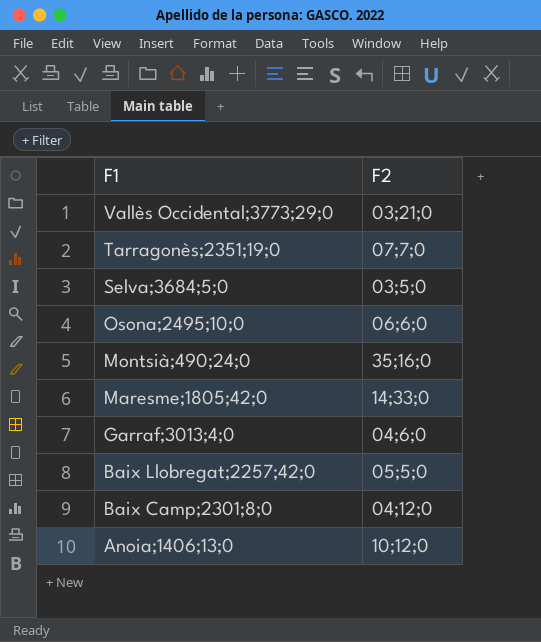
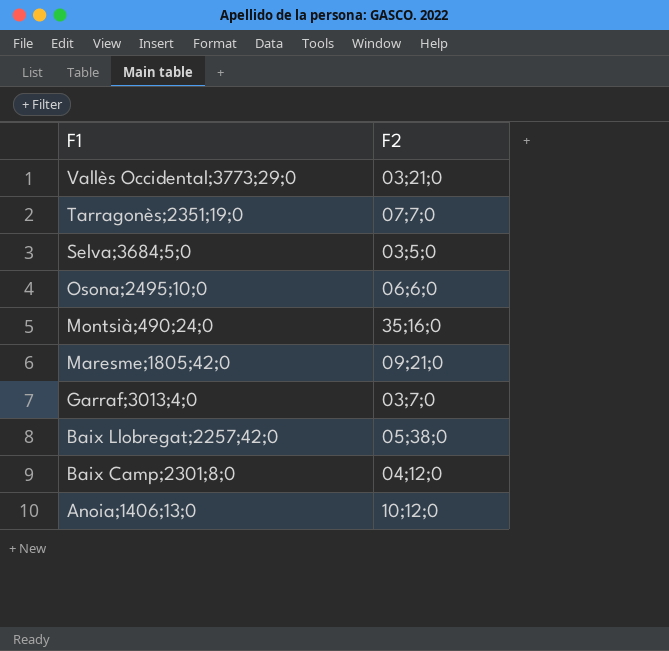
Maresme;1805;42;0 | F2: 14;33;0 -> 09;21;0
Garraf;3013;4;0 | F2: 04;6;0 -> 03;7;0
Baix Llobregat;2257;42;0 | F2: 05;5;0 -> 05;38;0

